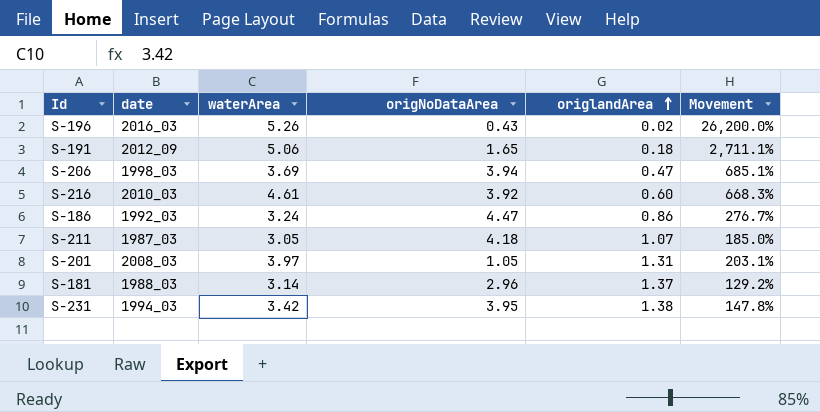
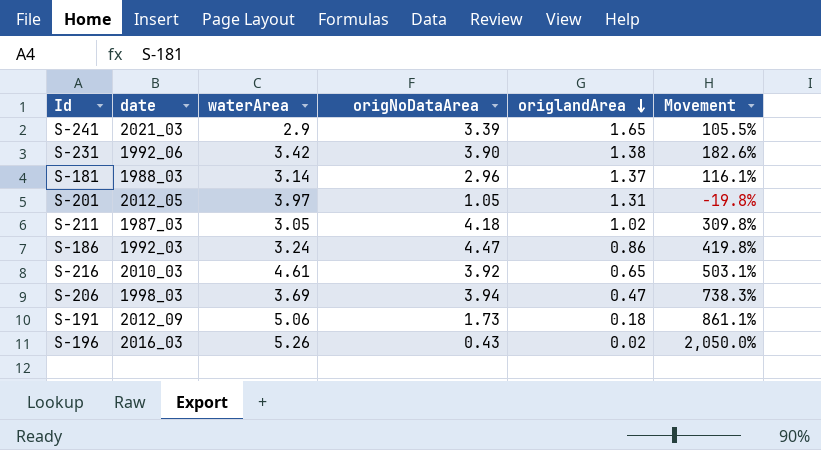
row order: origlandArea ascending -> origlandArea descending
column Movement | formula: ([waterArea] - [origlandArea]) / [origlandArea] -> ([origNoDataArea] - [origlandArea]) / [origlandArea]
row S-241: none -> 2021_03 | 2.9 | 3.39 | 1.65 | 105.5%
S-231 | date: 1994_03 -> 1992_06
S-231 | origNoDataArea: 3.95 -> 3.90
S-201 | date: 2008_03 -> 2012_05
S-211 | origlandArea: 1.07 -> 1.02
S-216 | origlandArea: 0.60 -> 0.65
S-191 | origNoDataArea: 1.65 -> 1.73

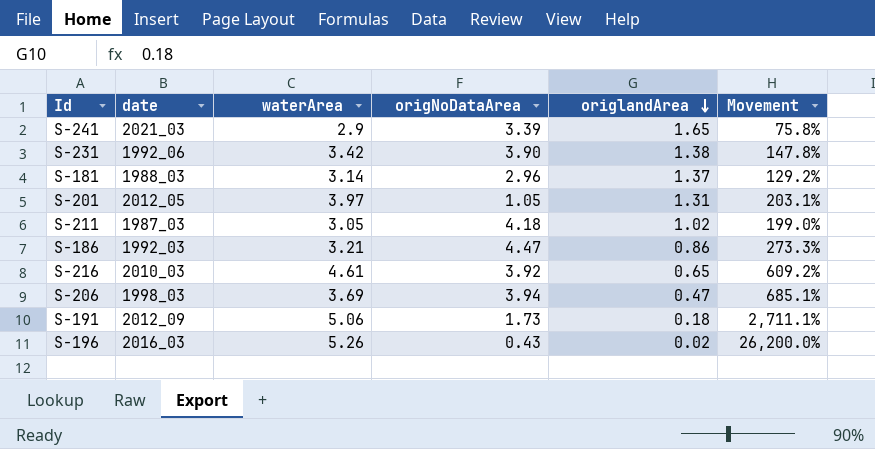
column Movement | formula: ([origNoDataArea] - [origlandArea]) / [origlandArea] -> ([waterArea] - [origlandArea]) / [origlandArea]
S-186 | waterArea: 3.24 -> 3.21

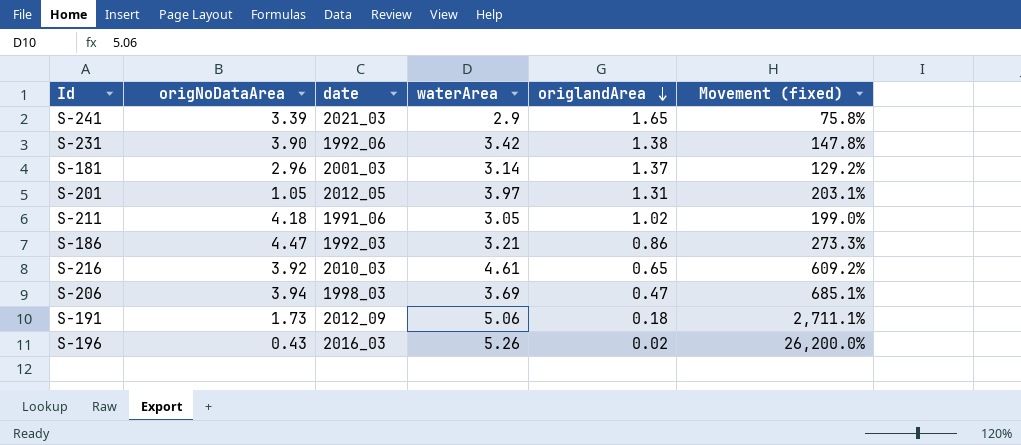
column origNoDataArea | position: 4 -> 2
column name: Movement -> Movement (fixed)
S-181 | date: 1988_03 -> 2001_03
S-211 | date: 1987_03 -> 1991_06

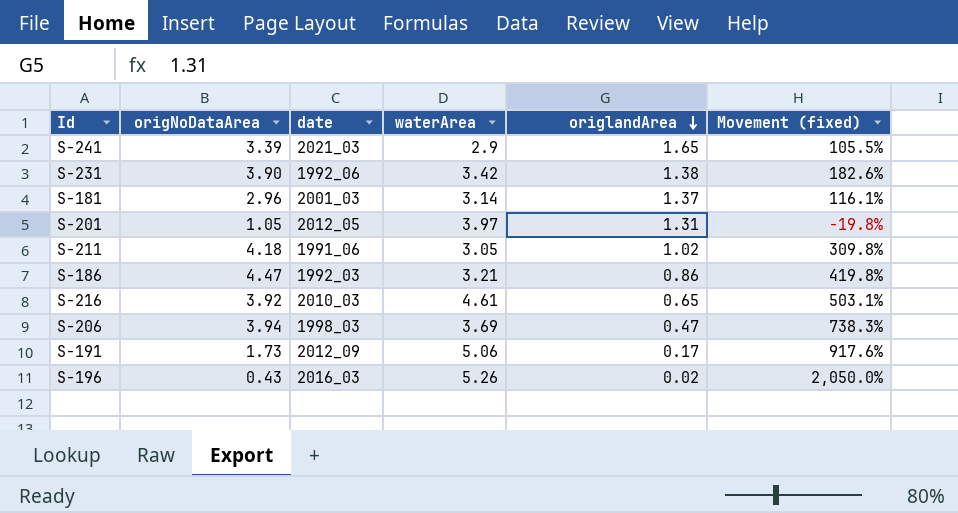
column Movement (fixed) | formula: ([waterArea] - [origlandArea]) / [origlandArea] -> ([origNoDataArea] - [origlandArea]) / [origlandArea]
S-191 | origlandArea: 0.18 -> 0.17

